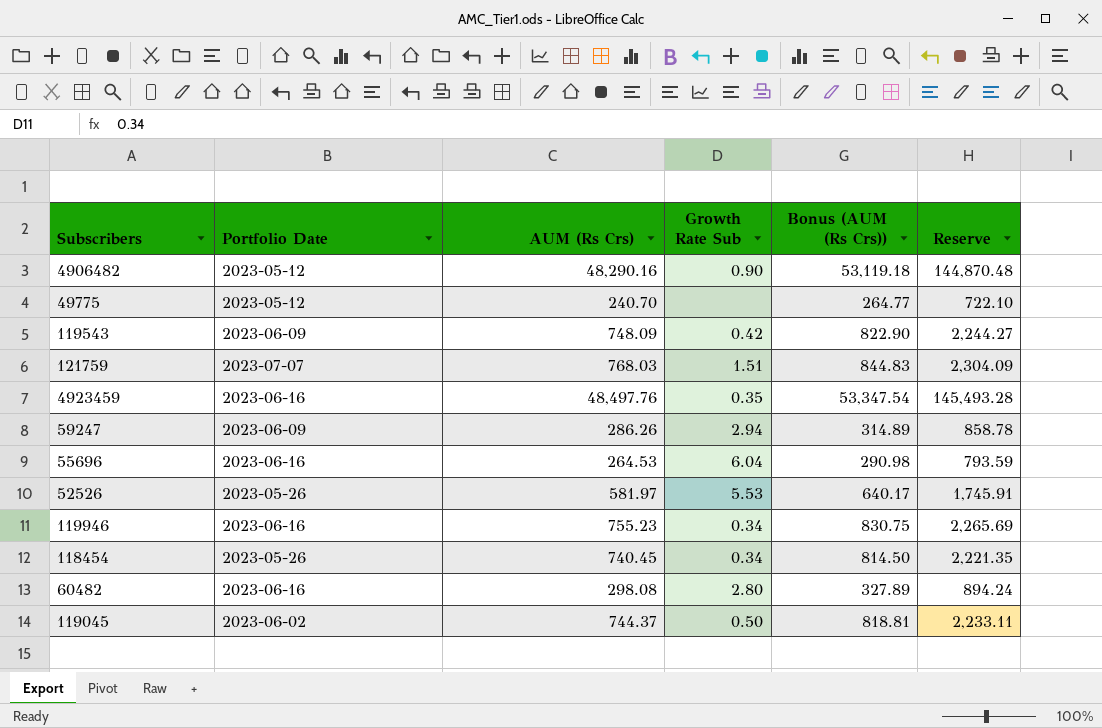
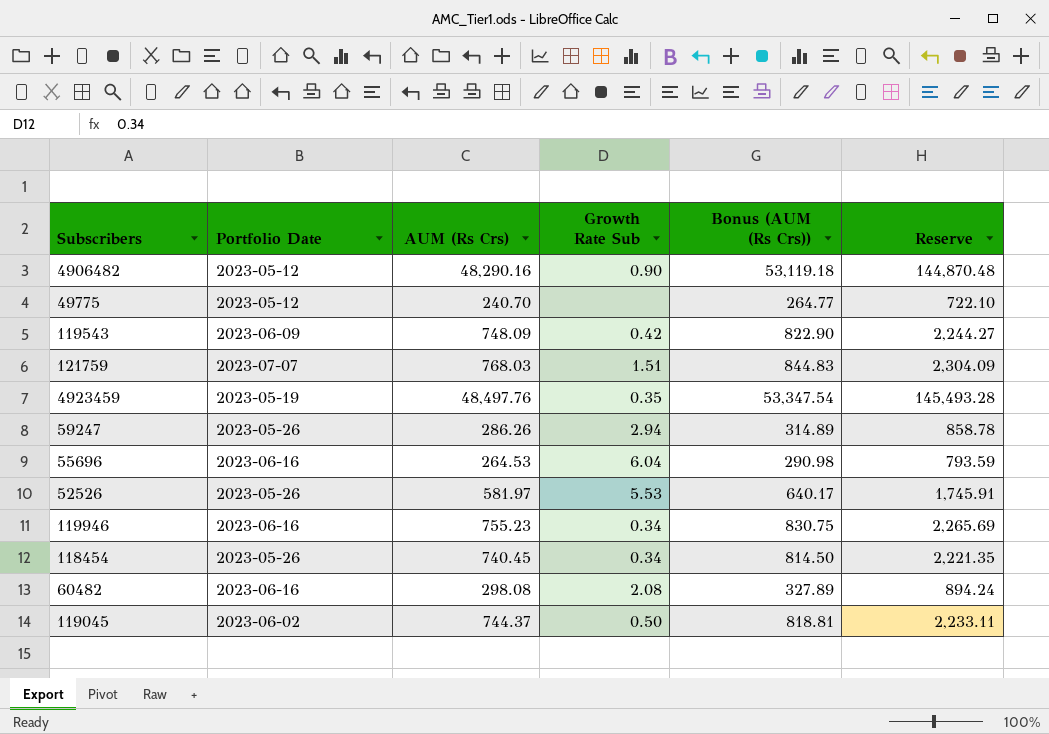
4923459 | Portfolio Date: 2023-06-16 -> 2023-05-19
59247 | Portfolio Date: 2023-06-09 -> 2023-05-26
60482 | Growth Rate Sub: 2.80 -> 2.08

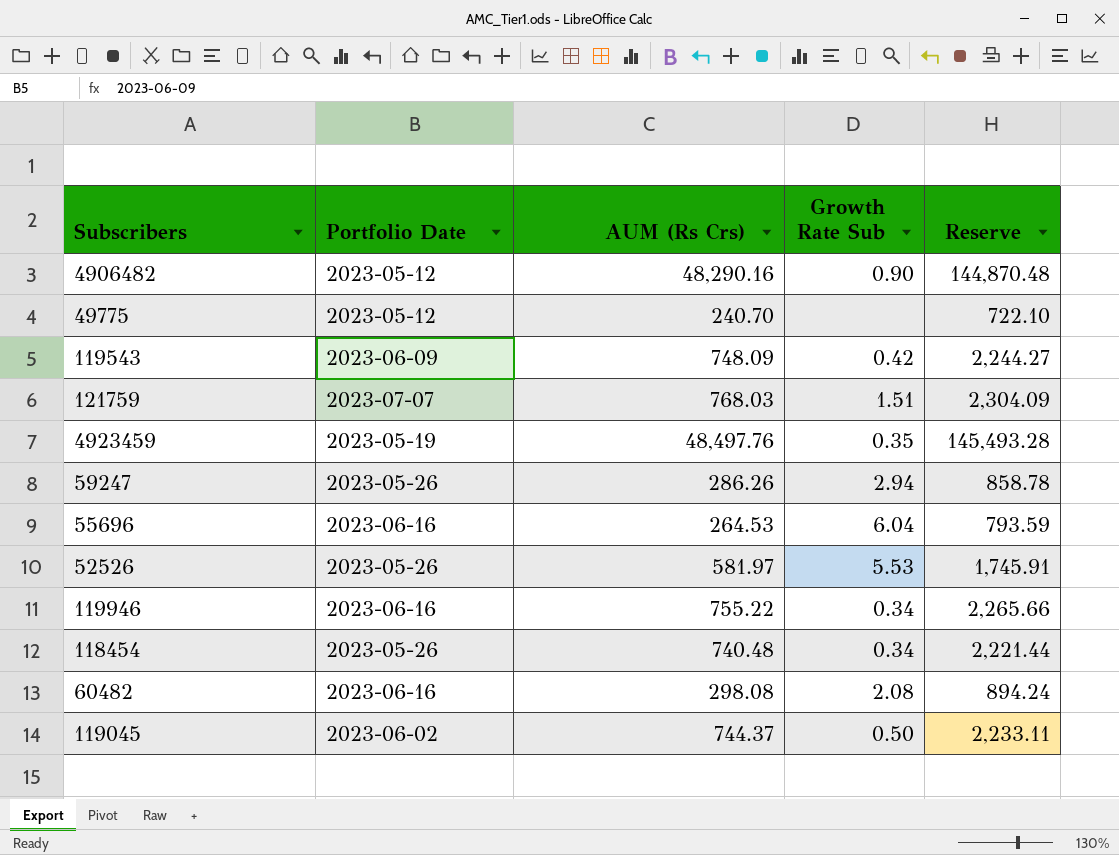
column Bonus (AUM (Rs Crs)) | formula: [AUM (Rs Crs)] * 1.1 -> none
119946 | AUM (Rs Crs): 755.23 -> 755.22
119946 | Reserve: 2,265.69 -> 2,265.66
118454 | AUM (Rs Crs): 740.45 -> 740.48
118454 | Reserve: 2,221.35 -> 2,221.44

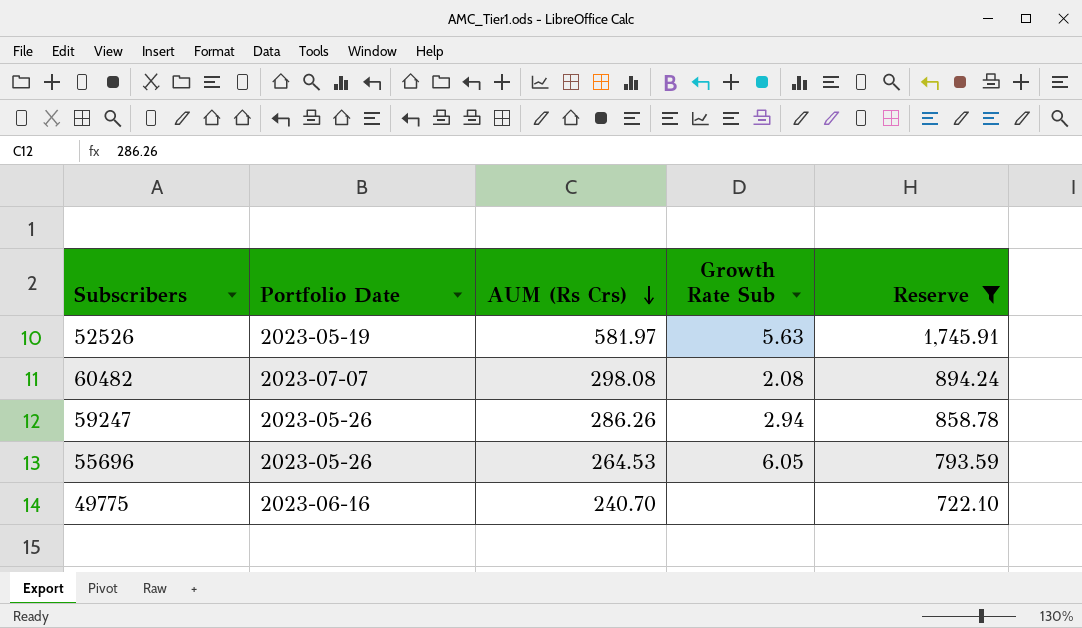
filter: none -> Reserve <= 1,745.91
row order: none -> AUM (Rs Crs) descending
52526 | Portfolio Date: 2023-05-26 -> 2023-05-19
52526 | Growth Rate Sub: 5.53 -> 5.63
60482 | Portfolio Date: 2023-06-16 -> 2023-07-07
55696 | Portfolio Date: 2023-06-16 -> 2023-05-26
55696 | Growth Rate Sub: 6.04 -> 6.05
49775 | Portfolio Date: 2023-05-12 -> 2023-06-16

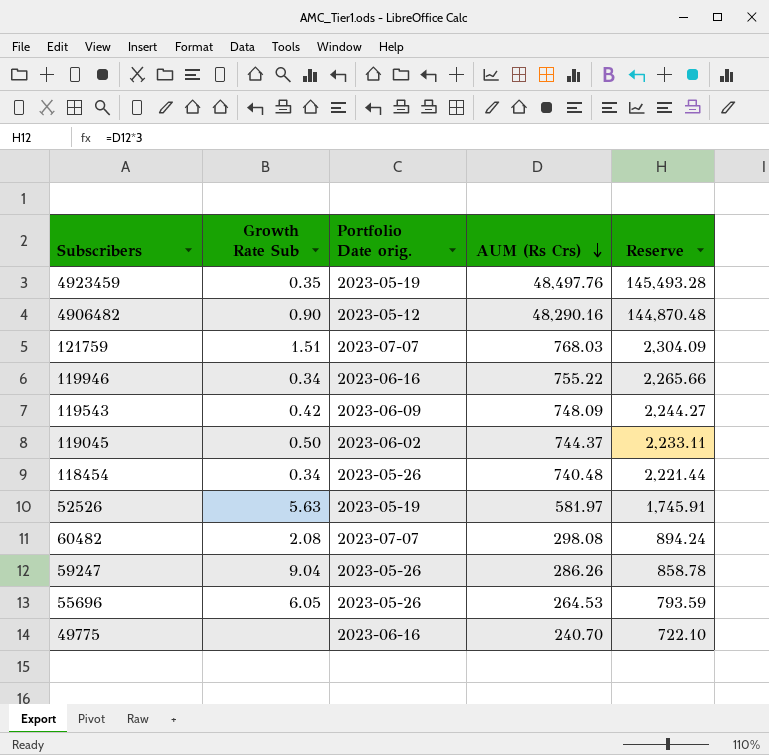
filter: Reserve <= 1,745.91 -> none
column Growth Rate Sub | position: 4 -> 2
column name: Portfolio Date -> Portfolio Date orig.
59247 | Growth Rate Sub: 2.94 -> 9.04

